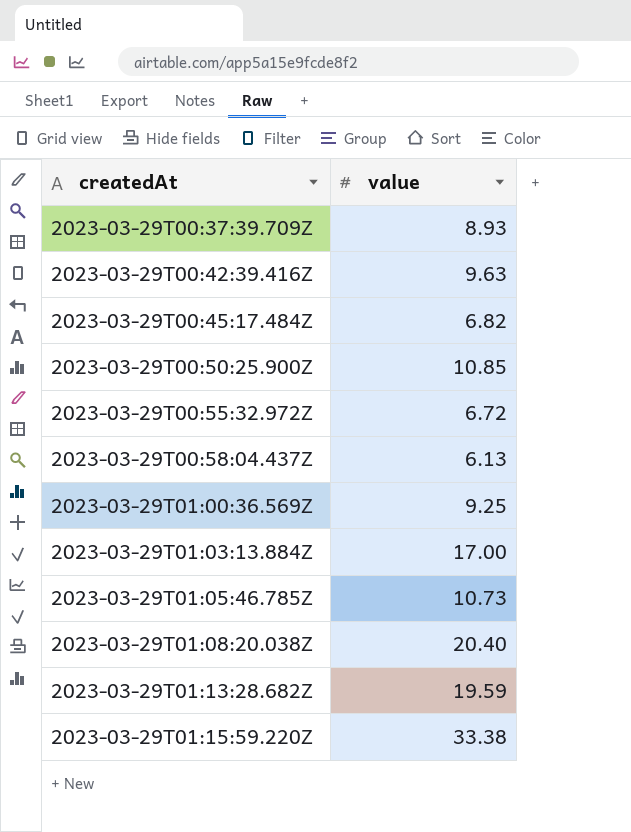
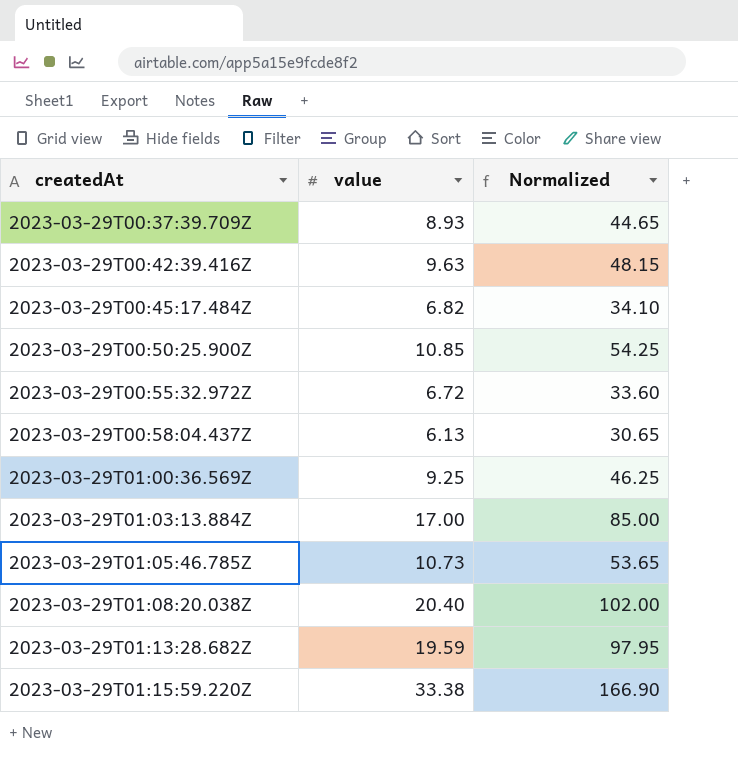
column Normalized | formula: none -> [value] * 5

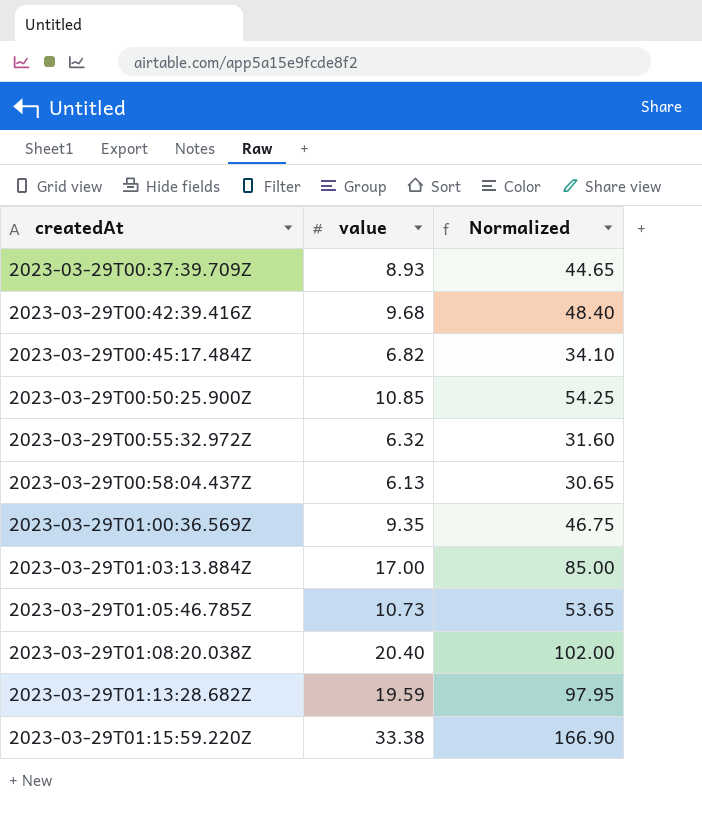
2023-03-29T00:42:39.416Z | value: 9.63 -> 9.68
2023-03-29T00:42:39.416Z | Normalized: 48.15 -> 48.40
2023-03-29T00:55:32.972Z | value: 6.72 -> 6.32
2023-03-29T00:55:32.972Z | Normalized: 33.60 -> 31.60
2023-03-29T01:00:36.569Z | value: 9.25 -> 9.35
2023-03-29T01:00:36.569Z | Normalized: 46.25 -> 46.75

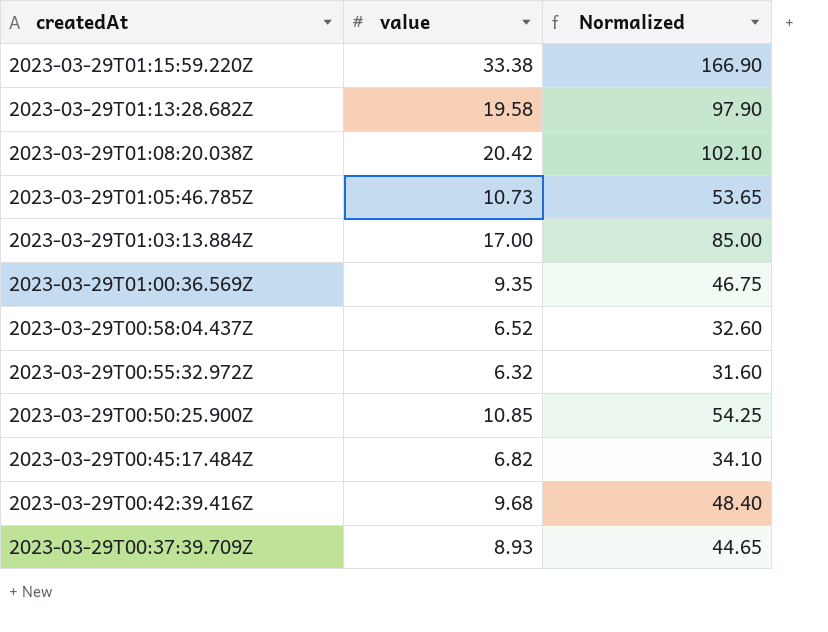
row order: createdAt ascending -> createdAt descending
2023-03-29T01:13:28.682Z | value: 19.59 -> 19.58
2023-03-29T01:13:28.682Z | Normalized: 97.95 -> 97.90
2023-03-29T01:08:20.038Z | value: 20.40 -> 20.42
2023-03-29T01:08:20.038Z | Normalized: 102.00 -> 102.10
2023-03-29T00:58:04.437Z | value: 6.13 -> 6.52
2023-03-29T00:58:04.437Z | Normalized: 30.65 -> 32.60

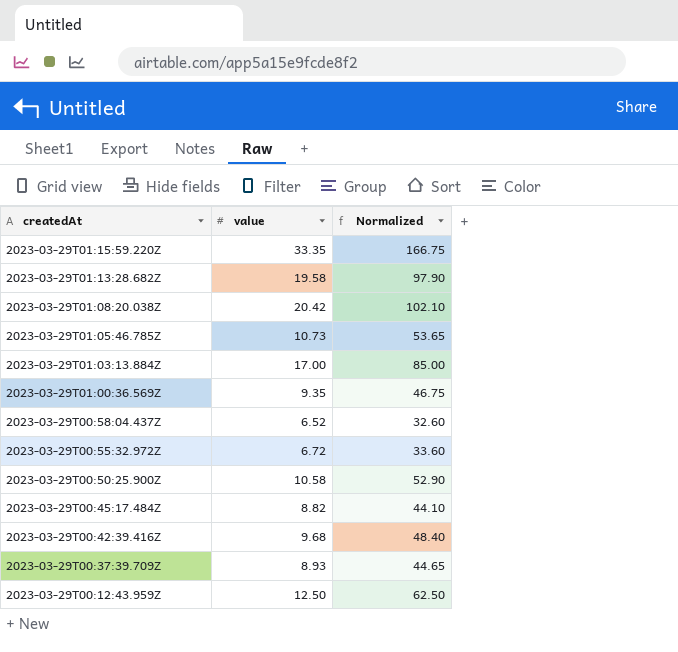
2023-03-29T01:15:59.220Z | value: 33.38 -> 33.35
2023-03-29T01:15:59.220Z | Normalized: 166.90 -> 166.75
2023-03-29T00:55:32.972Z | value: 6.32 -> 6.72
2023-03-29T00:55:32.972Z | Normalized: 31.60 -> 33.60
2023-03-29T00:50:25.900Z | value: 10.85 -> 10.58
2023-03-29T00:50:25.900Z | Normalized: 54.25 -> 52.90
2023-03-29T00:45:17.484Z | value: 6.82 -> 8.82
2023-03-29T00:45:17.484Z | Normalized: 34.10 -> 44.10
row 2023-03-29T00:12:43.959Z: none -> 12.50 | 62.50

